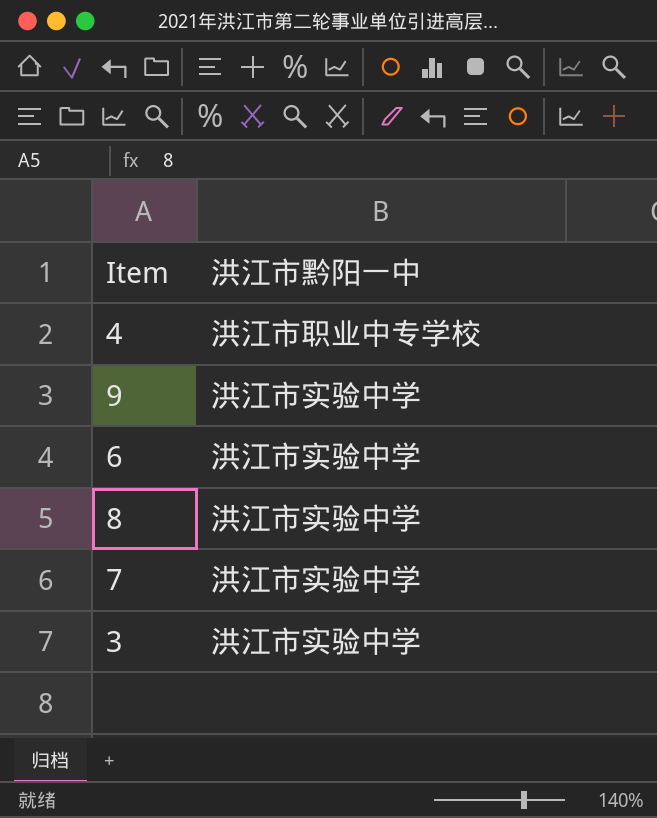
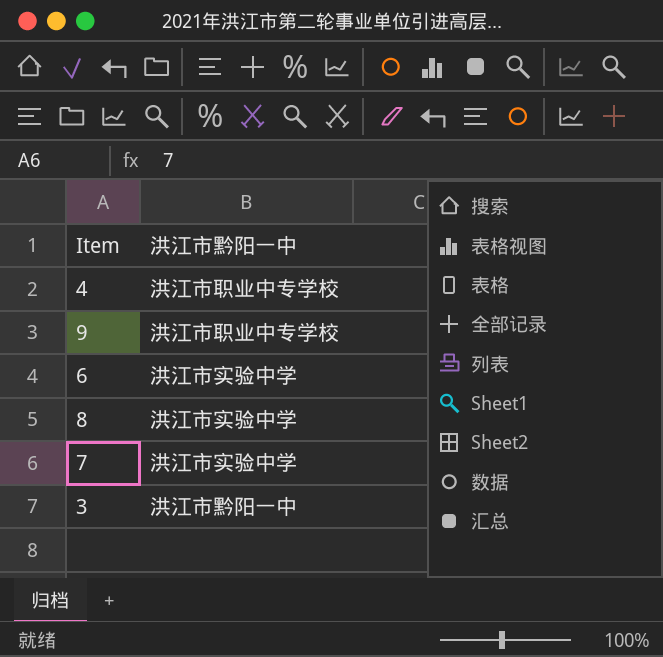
9 | 洪江市黔阳一中: 洪江市实验中学 -> 洪江市职业中专学校
3 | 洪江市黔阳一中: 洪江市实验中学 -> 洪江市黔阳一中

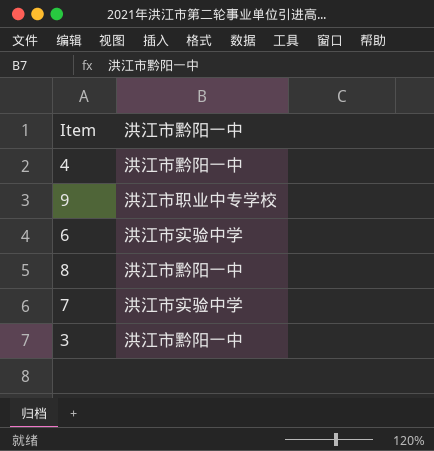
4 | 洪江市黔阳一中: 洪江市职业中专学校 -> 洪江市黔阳一中
8 | 洪江市黔阳一中: 洪江市实验中学 -> 洪江市黔阳一中

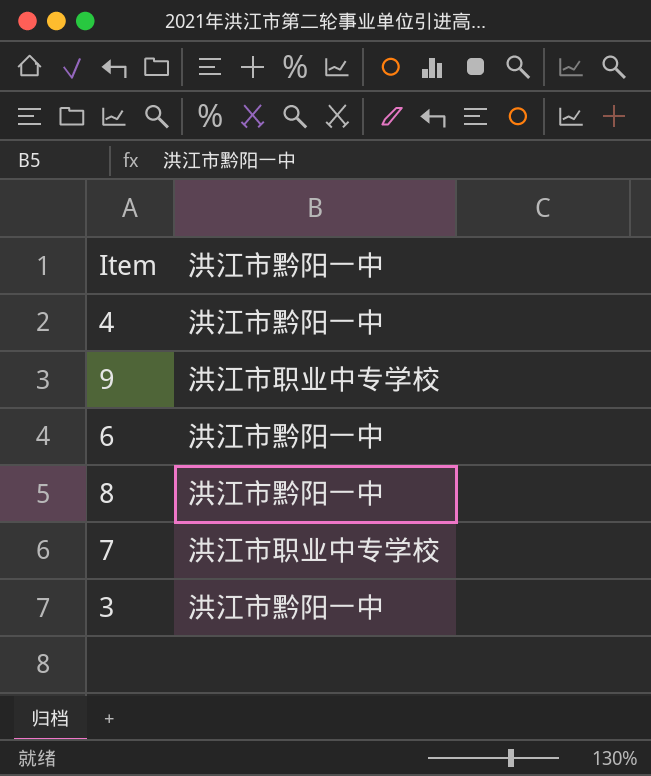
6 | 洪江市黔阳一中: 洪江市实验中学 -> 洪江市黔阳一中
7 | 洪江市黔阳一中: 洪江市实验中学 -> 洪江市职业中专学校

